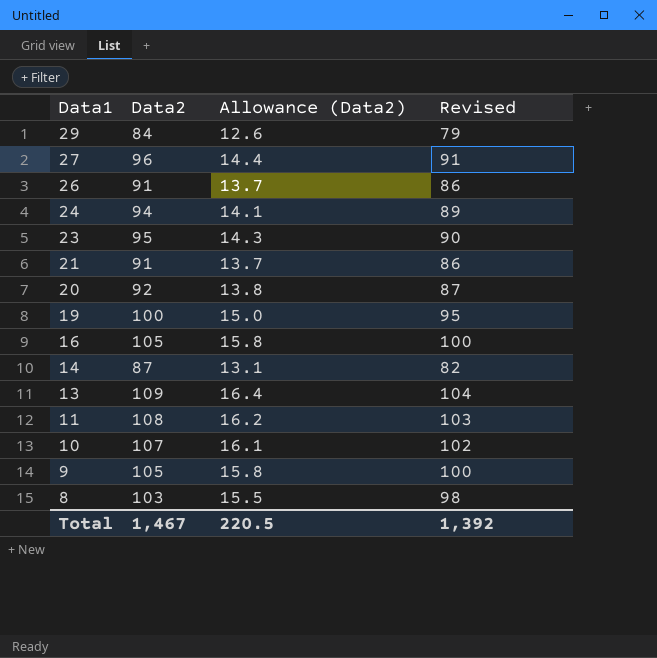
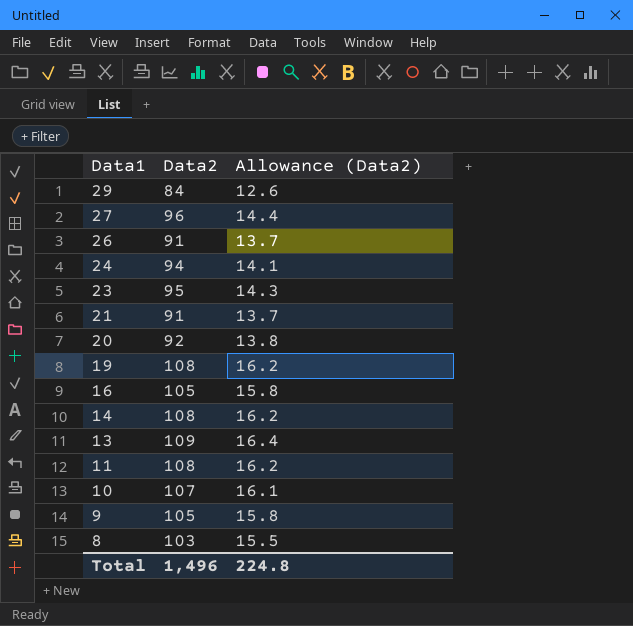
column Revised | formula: [Data2] - 5 -> none
19 | Data2: 100 -> 108
19 | Allowance (Data2): 15.0 -> 16.2
14 | Data2: 87 -> 108
14 | Allowance (Data2): 13.1 -> 16.2
Total | Data2: 1,467 -> 1,496
Total | Allowance (Data2): 220.5 -> 224.8

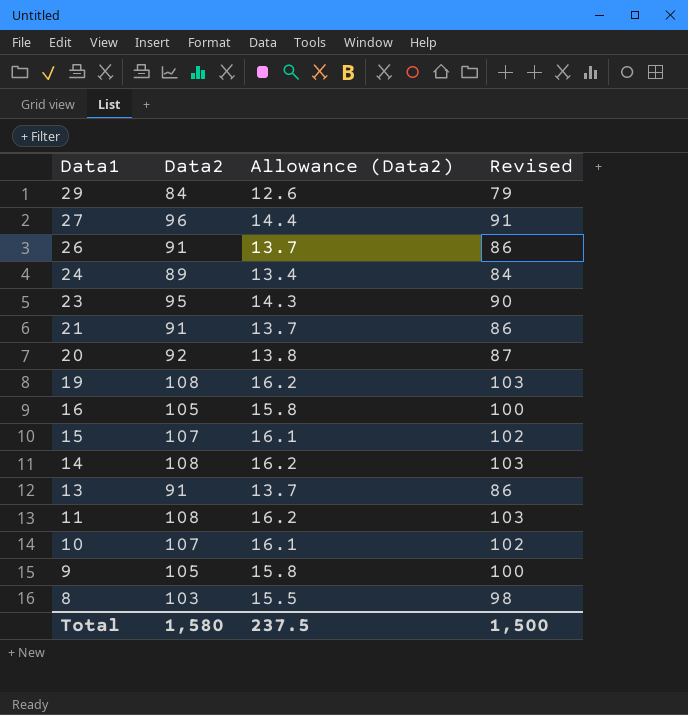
column Revised | formula: none -> [Data2] - 5
24 | Data2: 94 -> 89
24 | Allowance (Data2): 14.1 -> 13.4
row 15: none -> 107 | 16.1 | 102
13 | Data2: 109 -> 91
13 | Allowance (Data2): 16.4 -> 13.7
Total | Data2: 1,496 -> 1,580
Total | Allowance (Data2): 224.8 -> 237.5

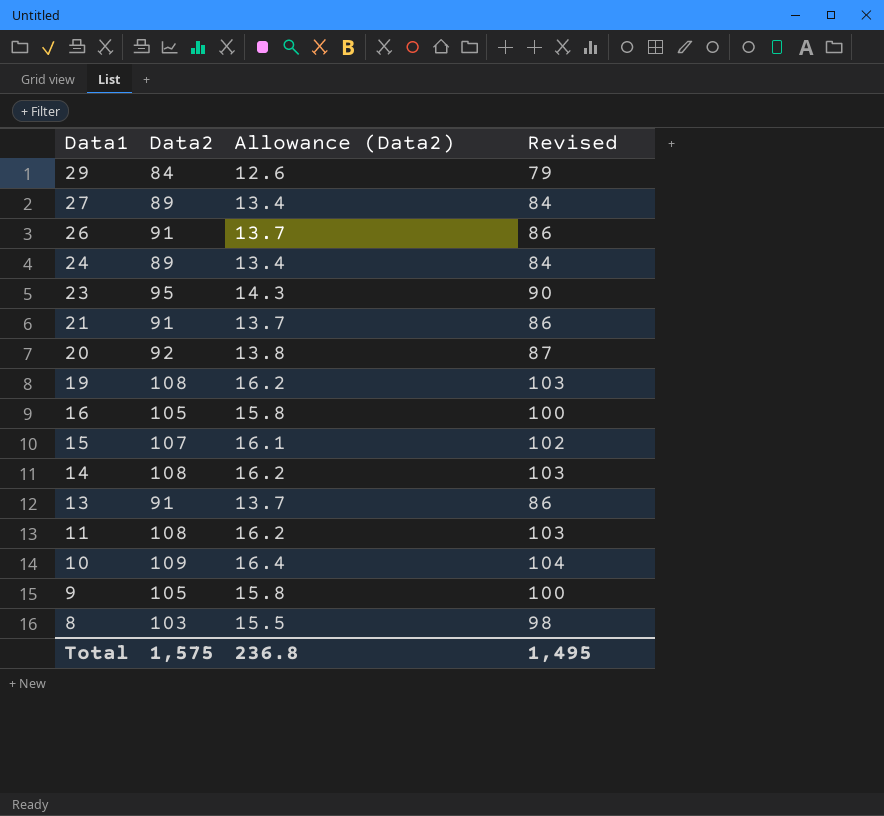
27 | Data2: 96 -> 89
27 | Allowance (Data2): 14.4 -> 13.4
27 | Revised: 91 -> 84
10 | Data2: 107 -> 109
10 | Allowance (Data2): 16.1 -> 16.4
10 | Revised: 102 -> 104
Total | Data2: 1,580 -> 1,575
Total | Allowance (Data2): 237.5 -> 236.8
Total | Revised: 1,500 -> 1,495

